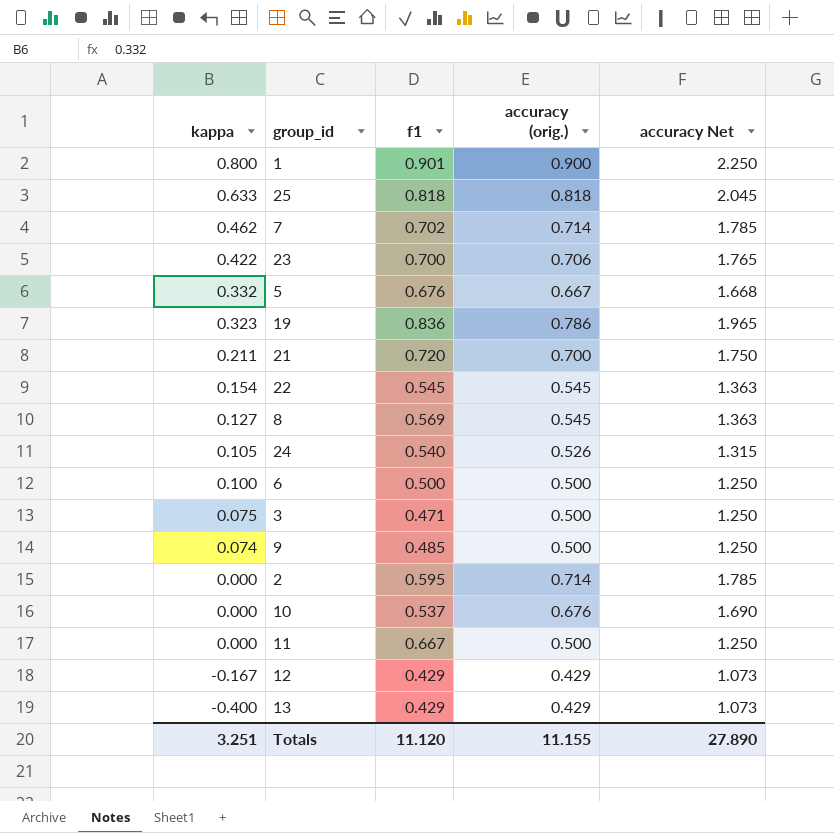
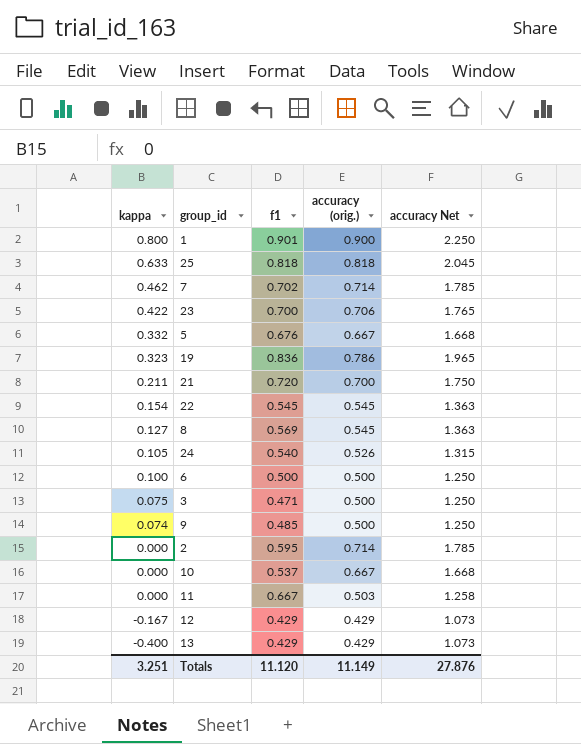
10 | accuracy (orig.): 0.676 -> 0.667
10 | accuracy Net: 1.690 -> 1.668
11 | accuracy (orig.): 0.500 -> 0.503
11 | accuracy Net: 1.250 -> 1.258
Totals | accuracy (orig.): 11.155 -> 11.149
Totals | accuracy Net: 27.890 -> 27.876

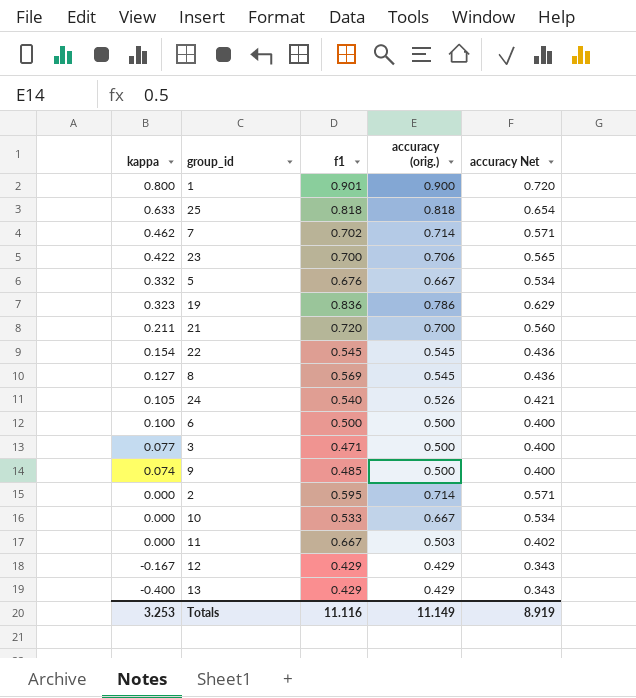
column accuracy Net | formula: [accuracy (orig.)] * 2.5 -> [accuracy (orig.)] * 0.8
3 | kappa: 0.075 -> 0.077
10 | f1: 0.537 -> 0.533
Totals | kappa: 3.251 -> 3.253
Totals | f1: 11.120 -> 11.116
Totals | accuracy Net: 27.876 -> 8.919

